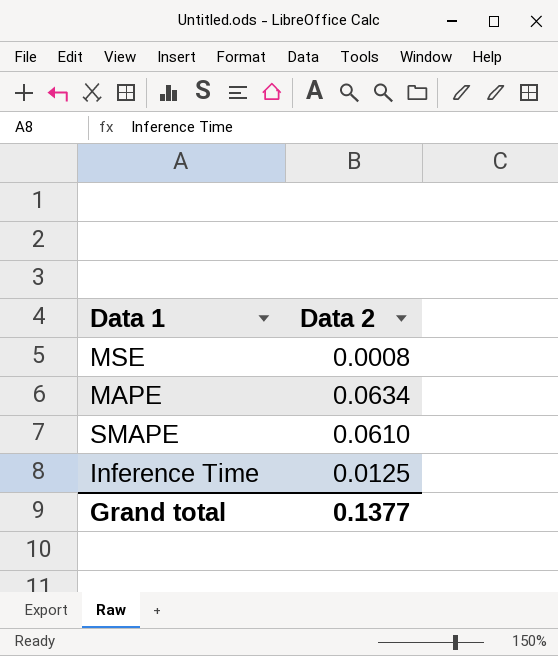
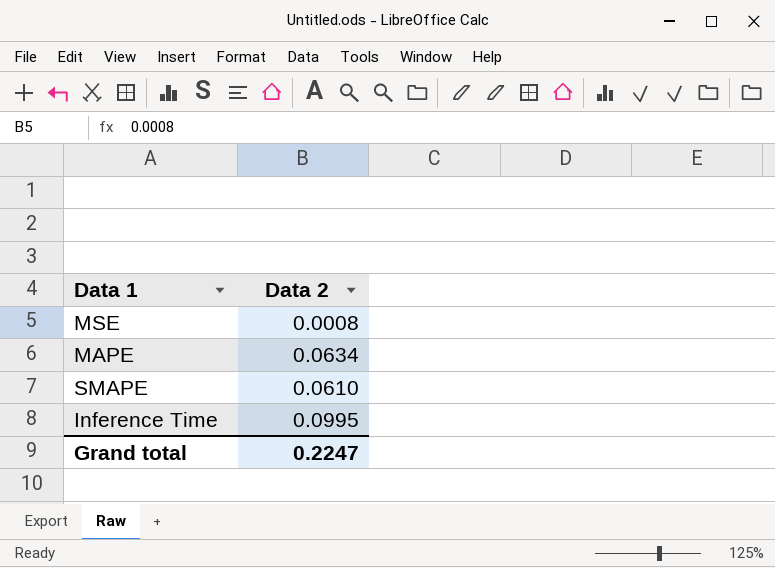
Inference Time | Data 2: 0.0125 -> 0.0995
Grand total | Data 2: 0.1377 -> 0.2247

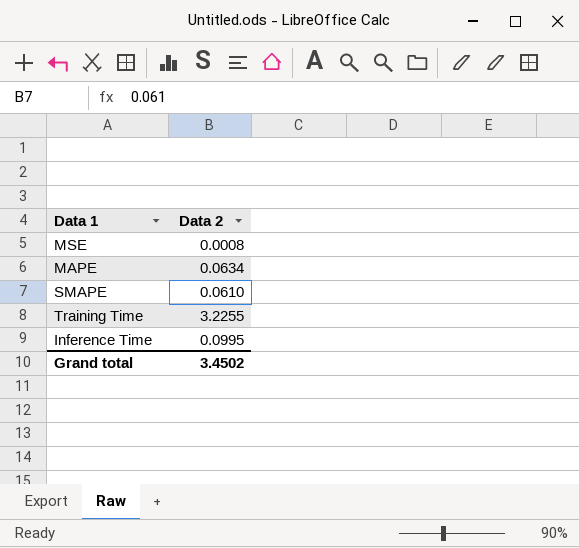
row Training Time: none -> 3.2255
Grand total | Data 2: 0.2247 -> 3.4502

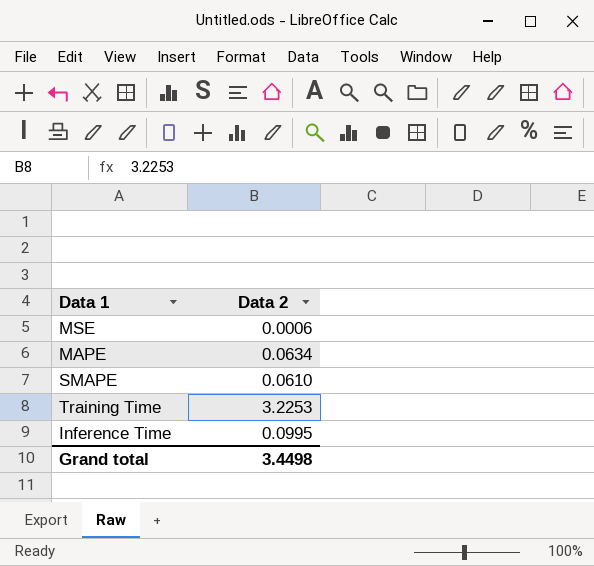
MSE | Data 2: 0.0008 -> 0.0006
Training Time | Data 2: 3.2255 -> 3.2253
Grand total | Data 2: 3.4502 -> 3.4498

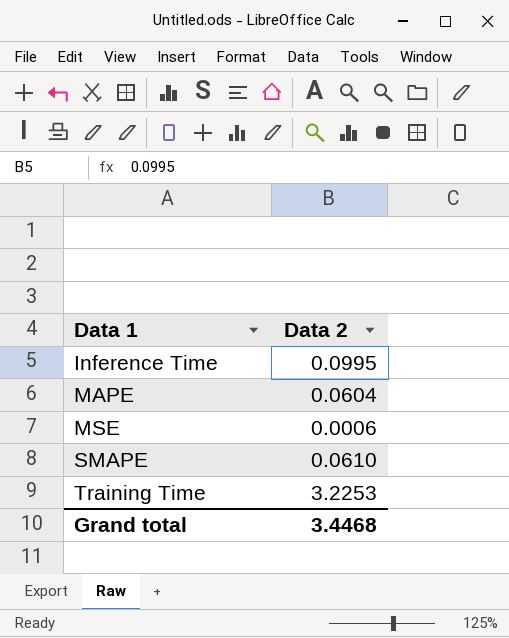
row order: none -> Data 1 ascending
MAPE | Data 2: 0.0634 -> 0.0604
Grand total | Data 2: 3.4498 -> 3.4468

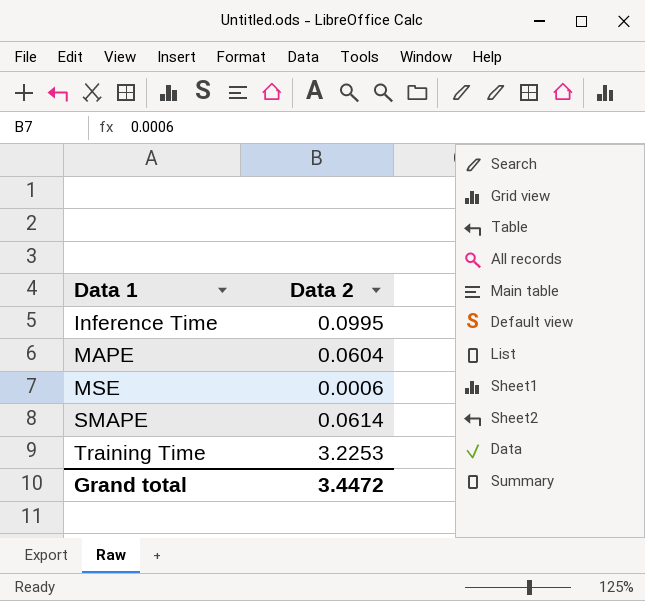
SMAPE | Data 2: 0.0610 -> 0.0614
Grand total | Data 2: 3.4468 -> 3.4472

